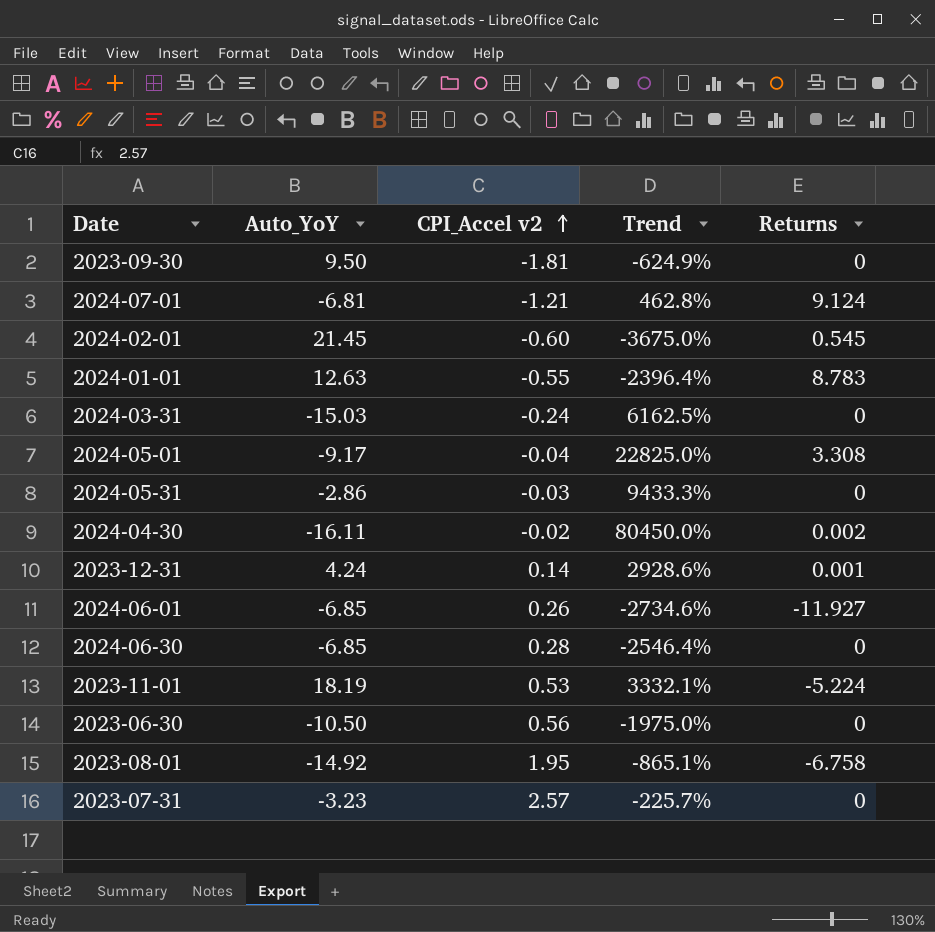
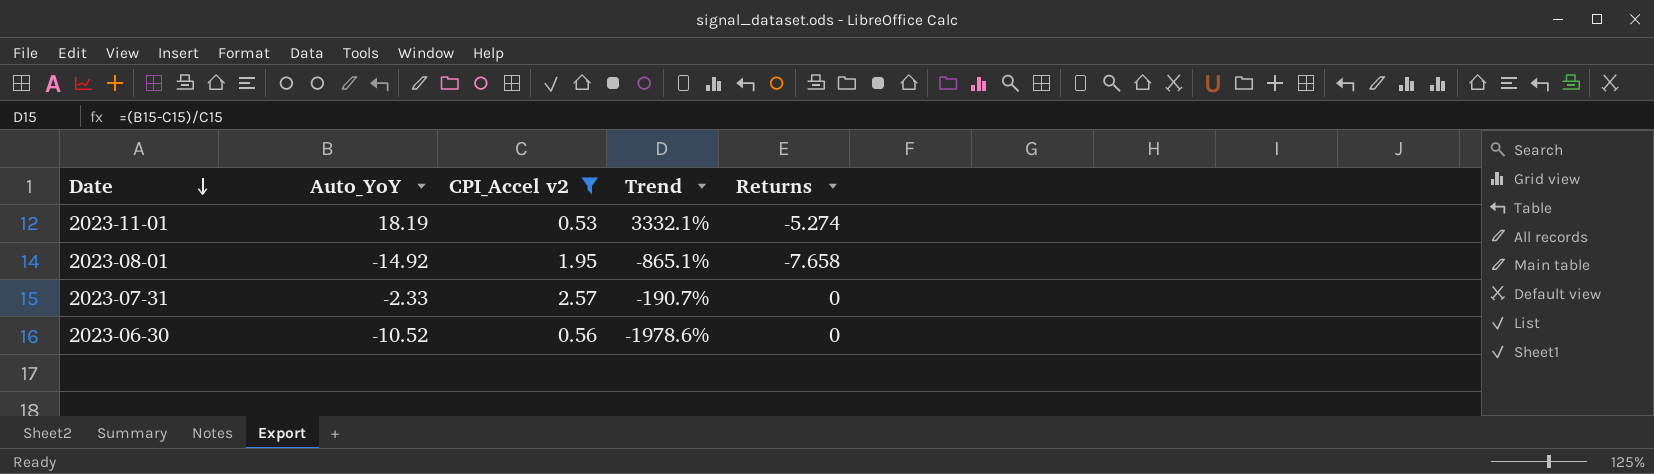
filter: none -> CPI_Accel v2 >= 0.53
row order: CPI_Accel v2 ascending -> Date descending
2023-11-01 | Returns: -5.224 -> -5.274
2023-08-01 | Returns: -6.758 -> -7.658
2023-07-31 | Auto_YoY: -3.23 -> -2.33
2023-07-31 | Trend: -225.7% -> -190.7%
2023-06-30 | Auto_YoY: -10.50 -> -10.52
2023-06-30 | Trend: -1975.0% -> -1978.6%

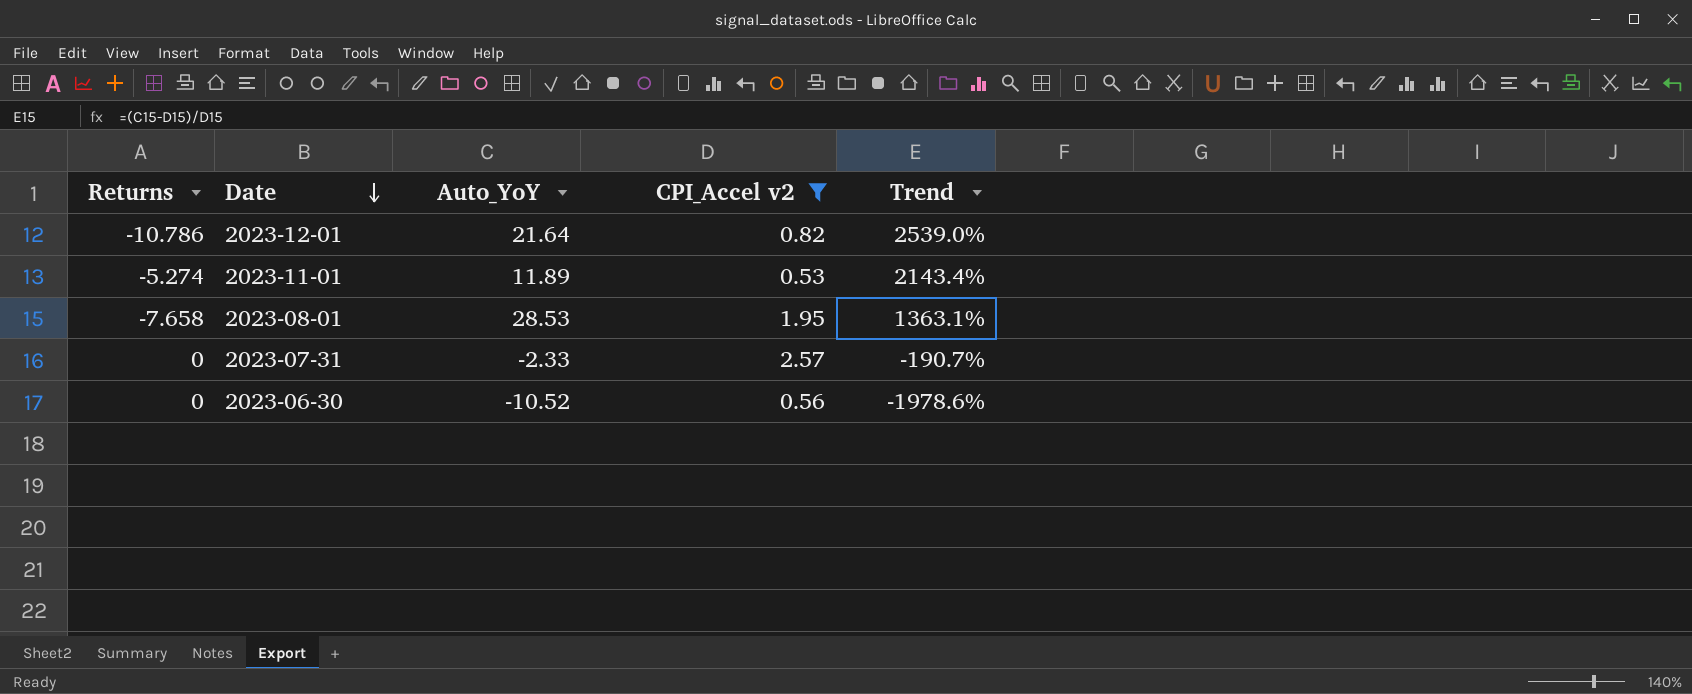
column Returns | position: 5 -> 1
row 2023-12-01: none -> -10.786 | 21.64 | 0.82 | 2539.0%
2023-11-01 | Auto_YoY: 18.19 -> 11.89
2023-11-01 | Trend: 3332.1% -> 2143.4%
2023-08-01 | Auto_YoY: -14.92 -> 28.53
2023-08-01 | Trend: -865.1% -> 1363.1%

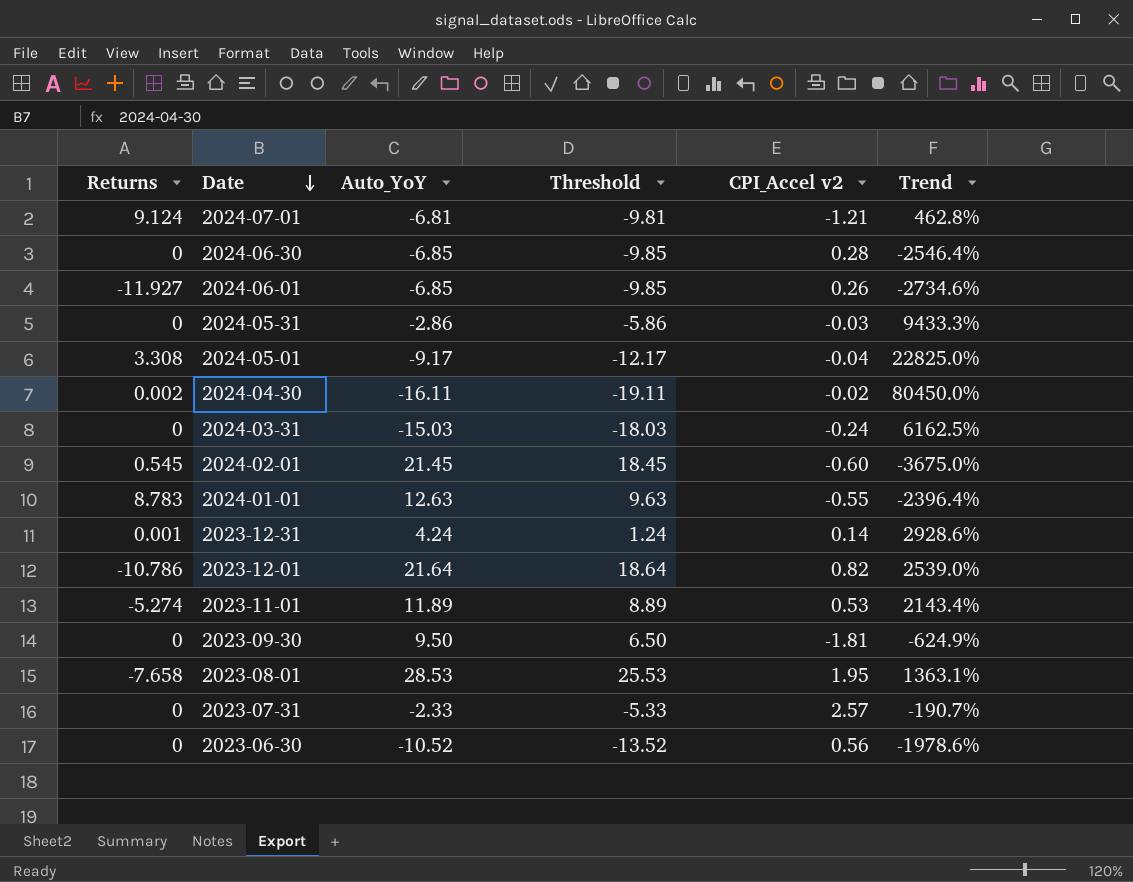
filter: CPI_Accel v2 >= 0.53 -> none
column Threshold | formula: none -> [Auto_YoY] - 3

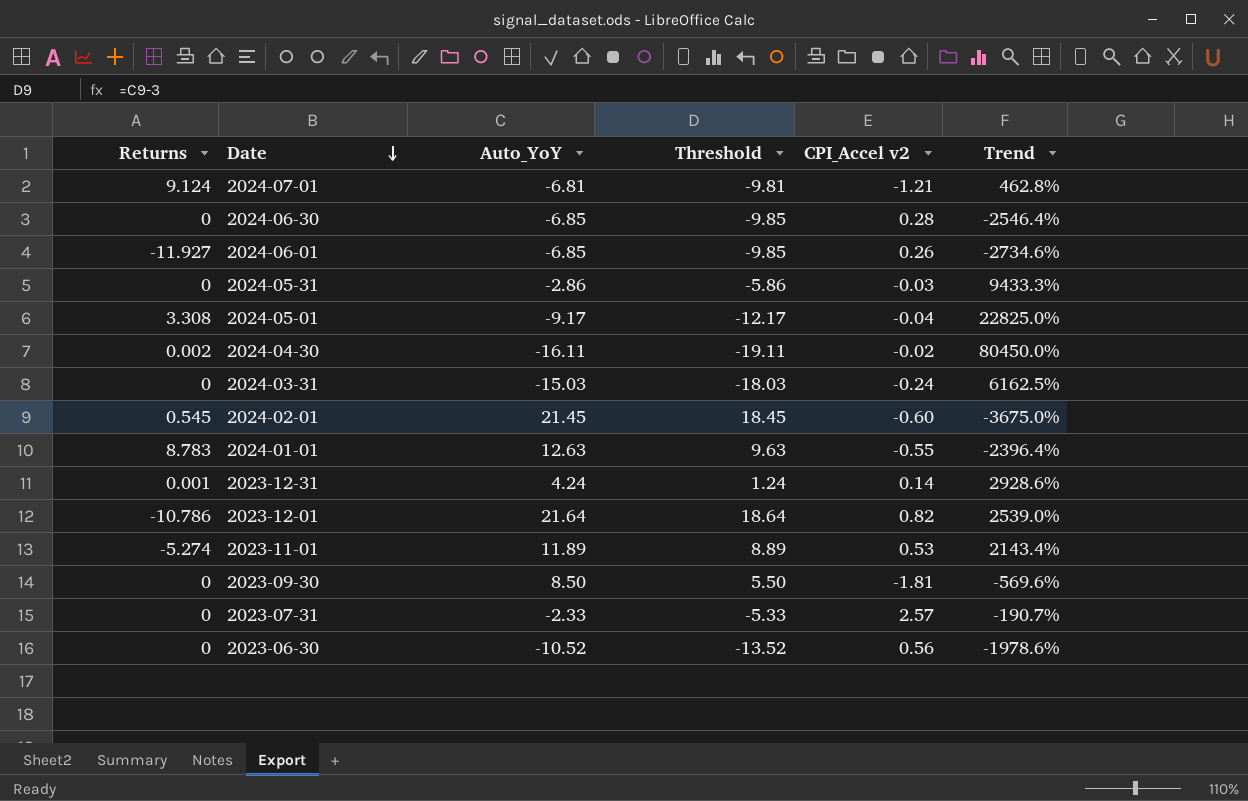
row 2023-08-01: -7.658 | 28.53 | 25.53 | 1.95 | 1363.1% -> none
2023-09-30 | Auto_YoY: 9.50 -> 8.50
2023-09-30 | Threshold: 6.50 -> 5.50
2023-09-30 | Trend: -624.9% -> -569.6%

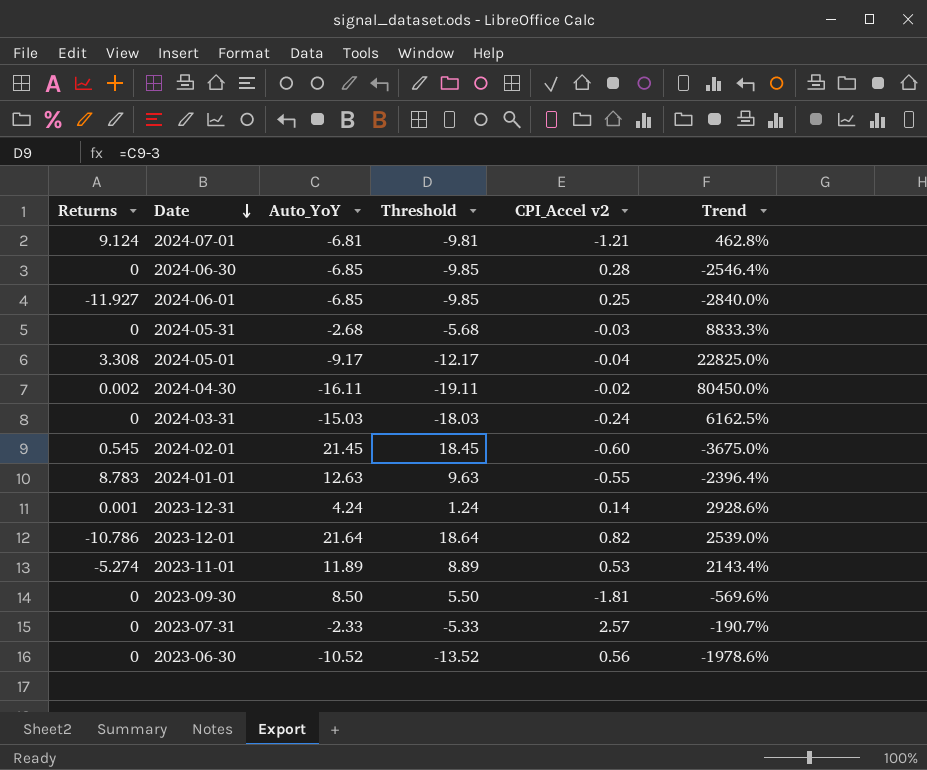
2024-06-01 | CPI_Accel v2: 0.26 -> 0.25
2024-06-01 | Trend: -2734.6% -> -2840.0%
2024-05-31 | Auto_YoY: -2.86 -> -2.68
2024-05-31 | Threshold: -5.86 -> -5.68
2024-05-31 | Trend: 9433.3% -> 8833.3%

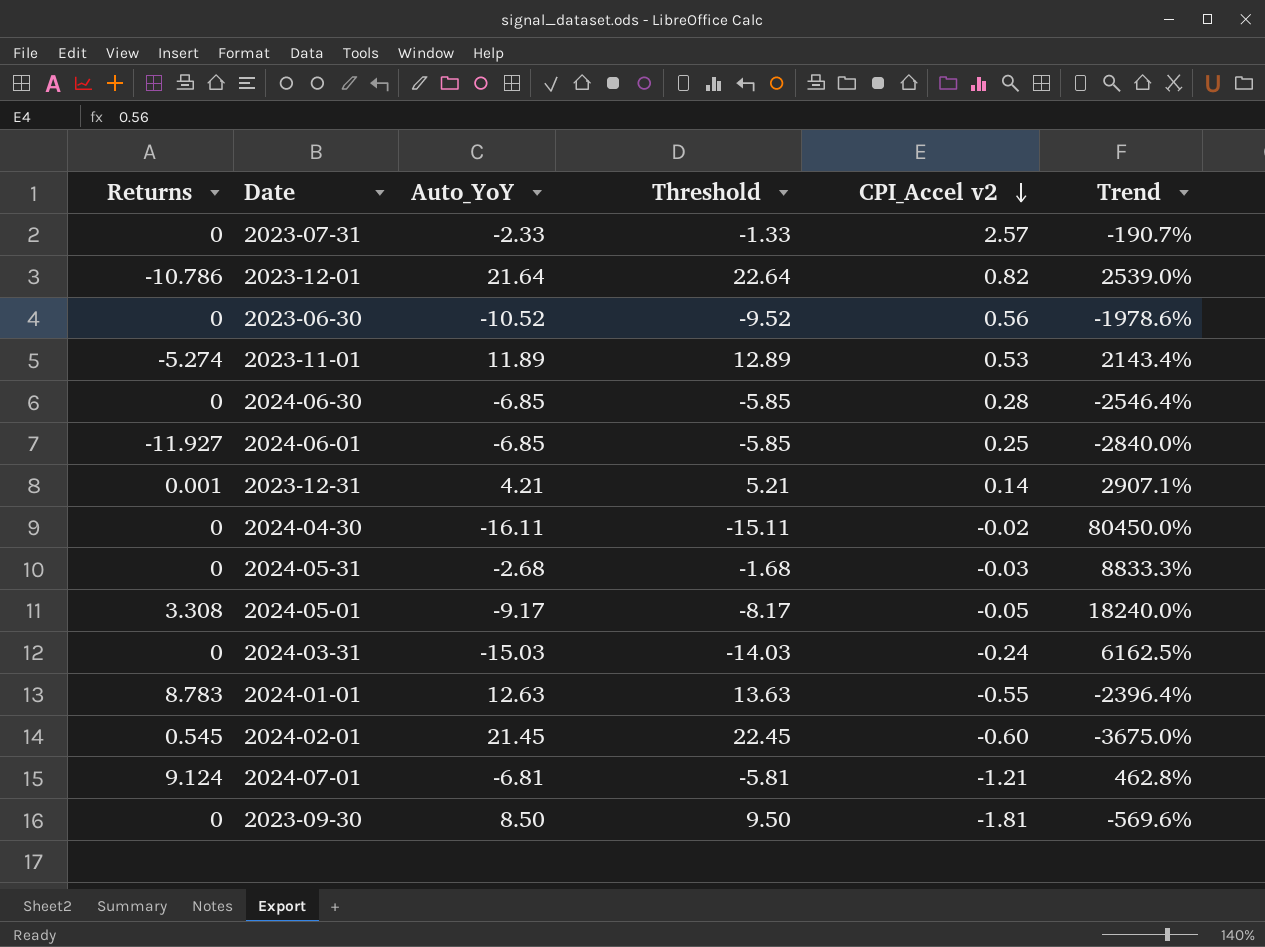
row order: Date descending -> CPI_Accel v2 descending
column Threshold | formula: [Auto_YoY] - 3 -> [Auto_YoY] + 1
2023-12-31 | Auto_YoY: 4.24 -> 4.21
2023-12-31 | Trend: 2928.6% -> 2907.1%
2024-04-30 | Returns: 0.002 -> 0
2024-05-01 | CPI_Accel v2: -0.04 -> -0.05
2024-05-01 | Trend: 22825.0% -> 18240.0%

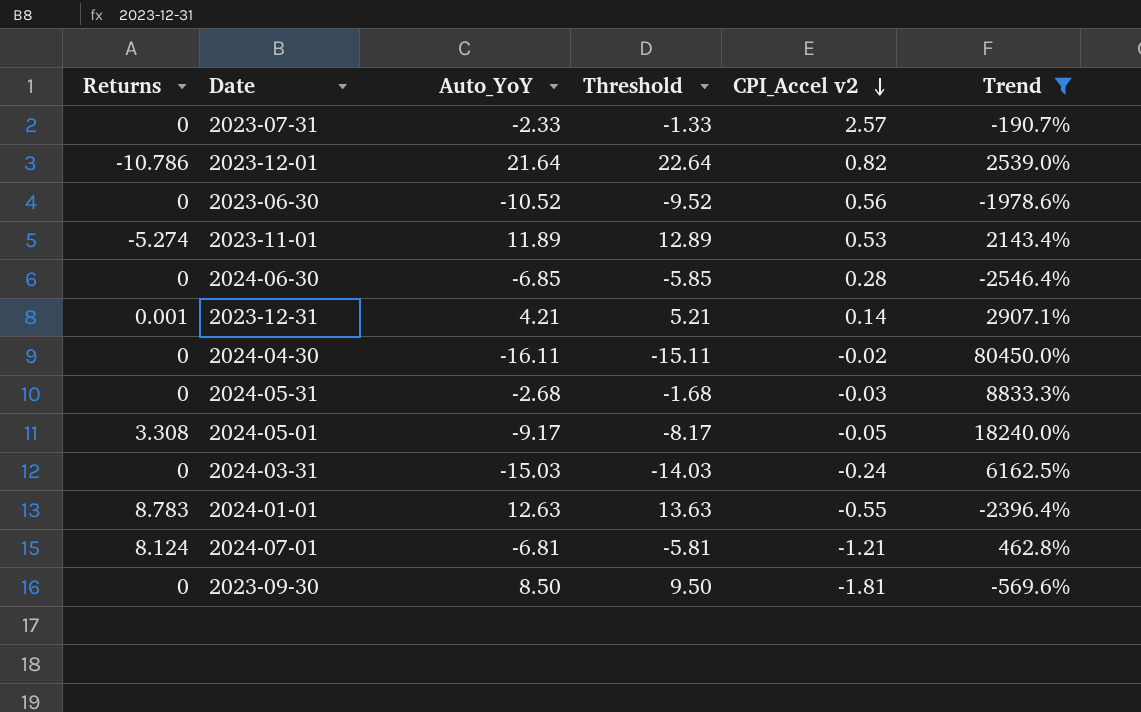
filter: none -> Trend >= -2546.4%
2024-07-01 | Returns: 9.124 -> 8.124

